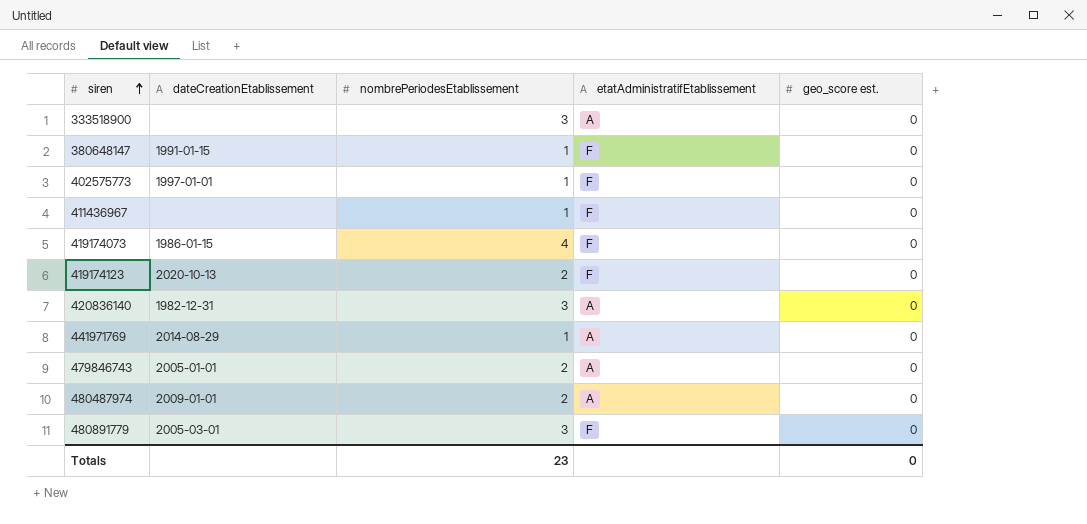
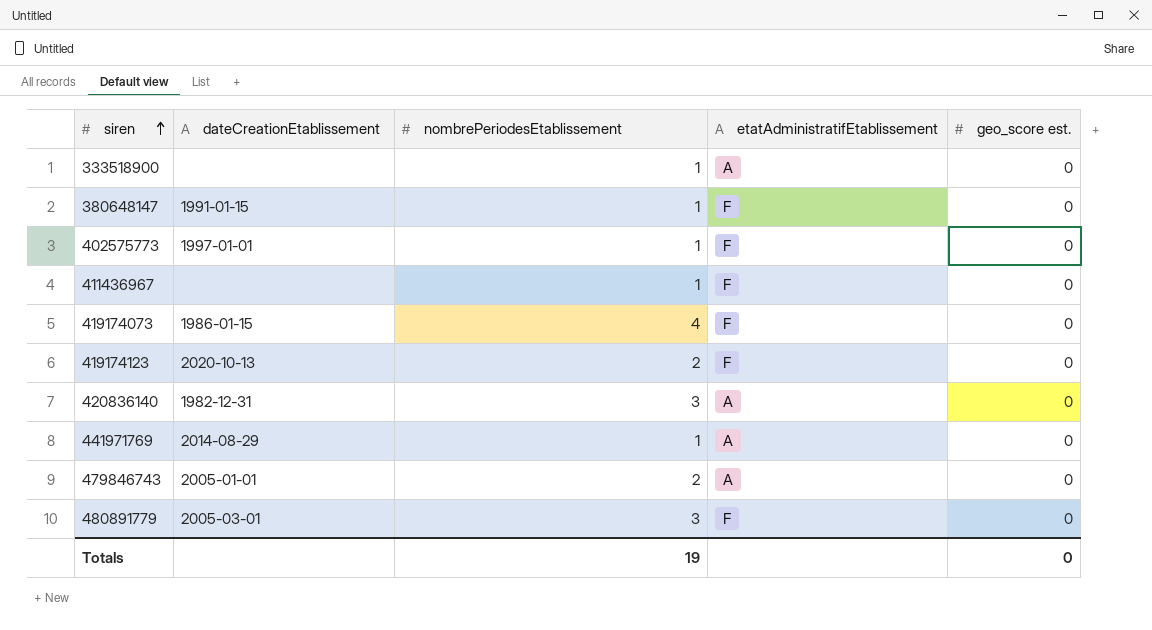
row 480487974: 2009-01-01 | 2 | A | 0 -> none
333518900 | nombrePeriodesEtablissement: 3 -> 1
Totals | nombrePeriodesEtablissement: 23 -> 19

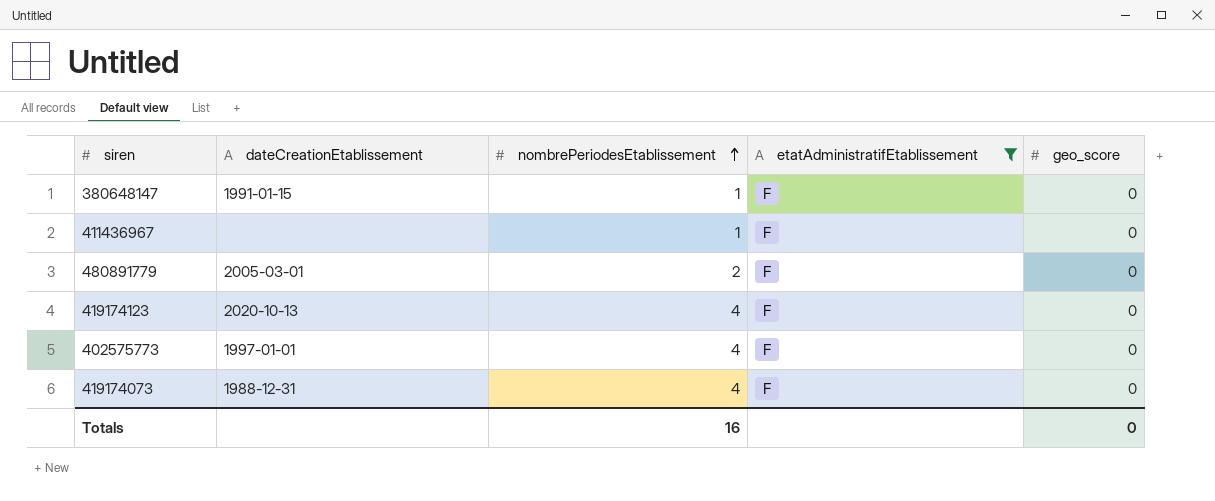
filter: none -> etatAdministratifEtablissement = F
row order: siren ascending -> nombrePeriodesEtablissement ascending
column name: geo_score est. -> geo_score
480891779 | nombrePeriodesEtablissement: 3 -> 2
419174123 | nombrePeriodesEtablissement: 2 -> 4
402575773 | nombrePeriodesEtablissement: 1 -> 4
419174073 | dateCreationEtablissement: 1986-01-15 -> 1988-12-31
Totals | nombrePeriodesEtablissement: 19 -> 16

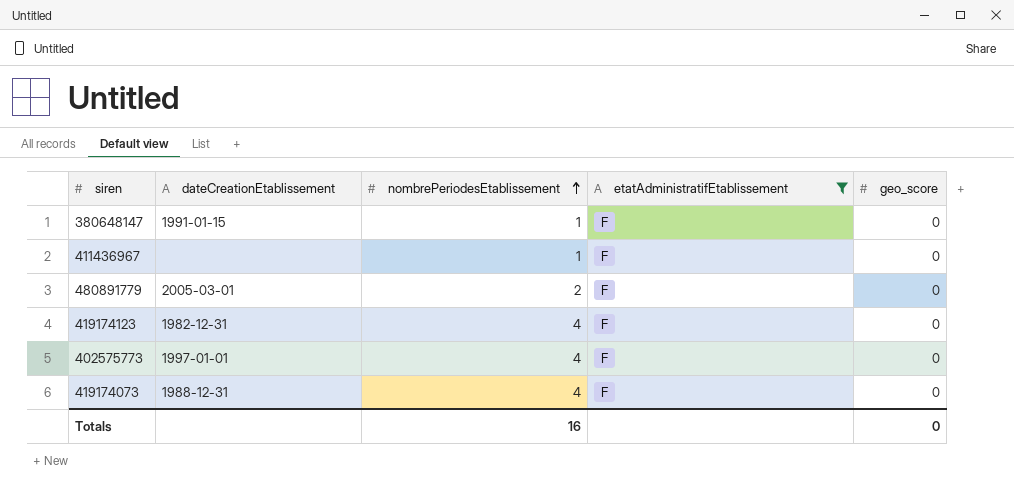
419174123 | dateCreationEtablissement: 2020-10-13 -> 1982-12-31

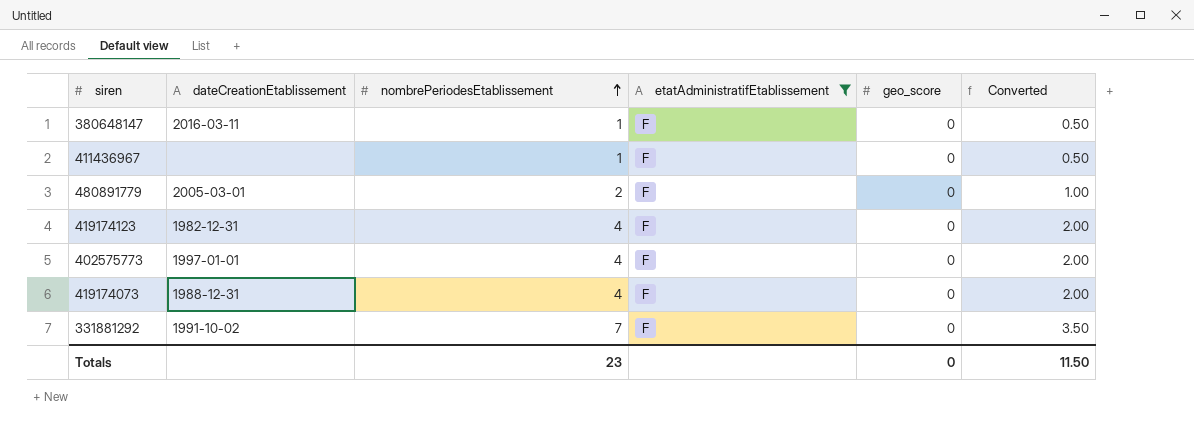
column Converted | formula: none -> [nombrePeriodesEtablissement] * 0.5
380648147 | dateCreationEtablissement: 1991-01-15 -> 2016-03-11
row 331881292: none -> 1991-10-02 | 7 | F | 0 | 3.50
Totals | nombrePeriodesEtablissement: 16 -> 23

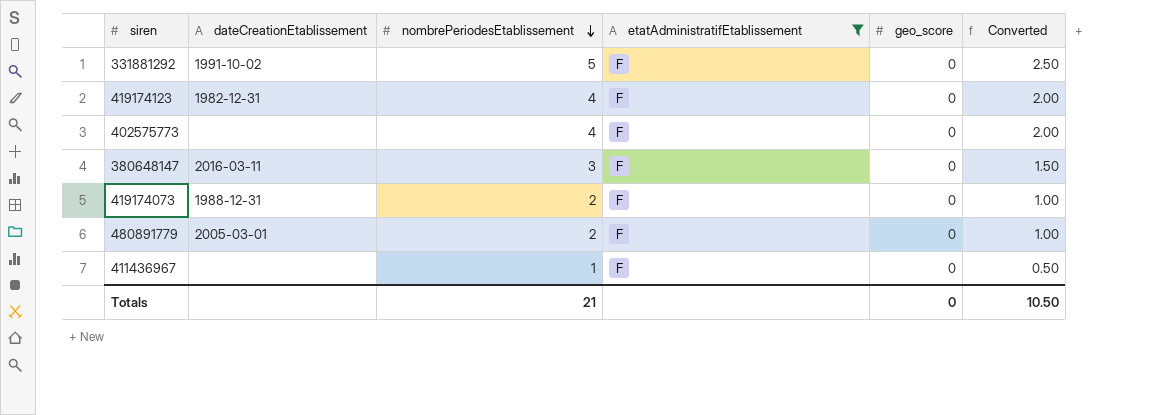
row order: nombrePeriodesEtablissement ascending -> nombrePeriodesEtablissement descending
331881292 | nombrePeriodesEtablissement: 7 -> 5
331881292 | Converted: 3.50 -> 2.50
402575773 | dateCreationEtablissement: 1997-01-01 -> none
380648147 | nombrePeriodesEtablissement: 1 -> 3
380648147 | Converted: 0.50 -> 1.50
419174073 | nombrePeriodesEtablissement: 4 -> 2
419174073 | Converted: 2.00 -> 1.00
Totals | nombrePeriodesEtablissement: 23 -> 21
Totals | Converted: 11.50 -> 10.50

